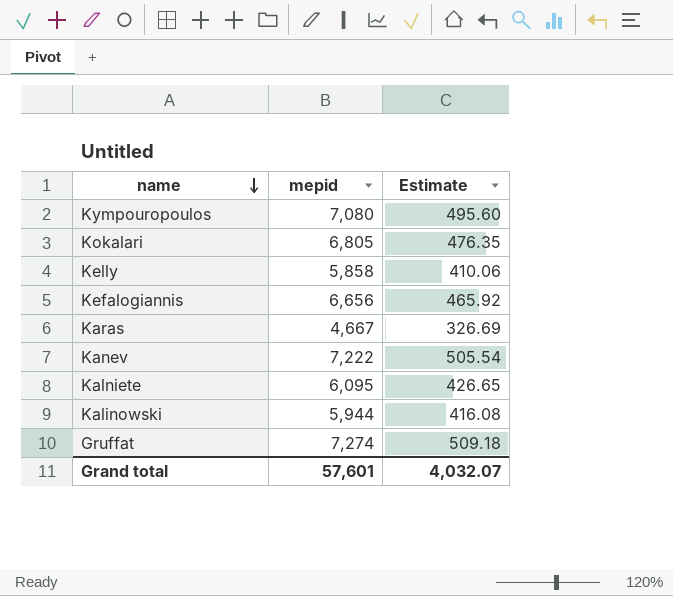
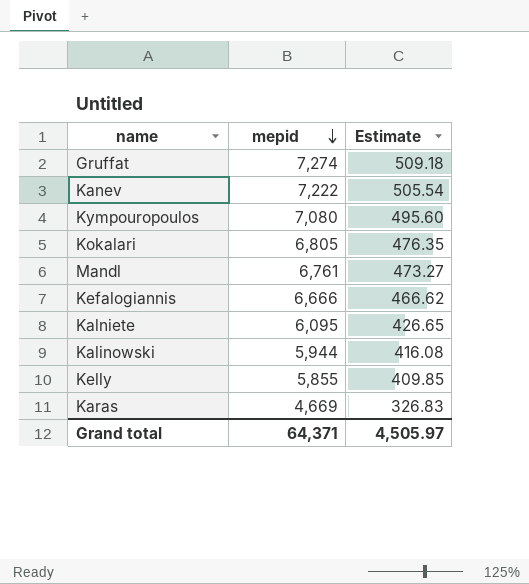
row order: name descending -> mepid descending
row Mandl: none -> 6,761 | 473.27
Kefalogiannis | mepid: 6,656 -> 6,666
Kefalogiannis | Estimate: 465.92 -> 466.62
Kelly | mepid: 5,858 -> 5,855
Kelly | Estimate: 410.06 -> 409.85
Karas | mepid: 4,667 -> 4,669
Karas | Estimate: 326.69 -> 326.83
Grand total | mepid: 57,601 -> 64,371
Grand total | Estimate: 4,032.07 -> 4,505.97

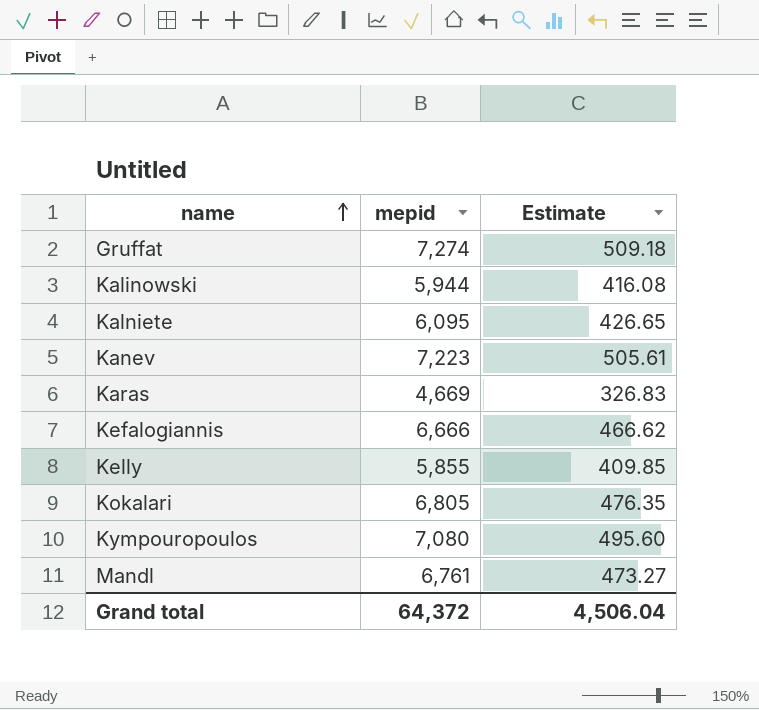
row order: mepid descending -> name ascending
Kanev | mepid: 7,222 -> 7,223
Kanev | Estimate: 505.54 -> 505.61
Grand total | mepid: 64,371 -> 64,372
Grand total | Estimate: 4,505.97 -> 4,506.04

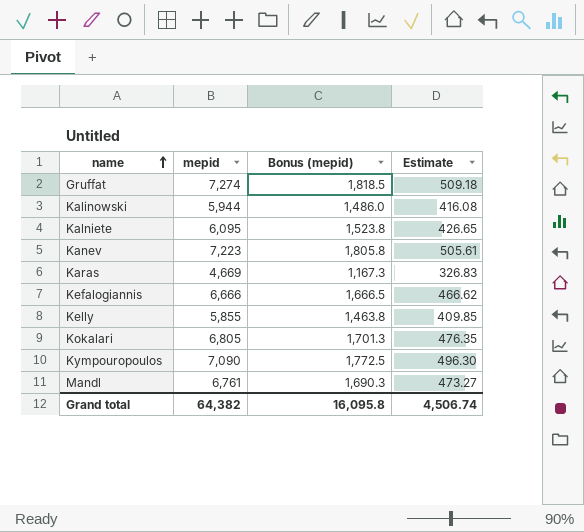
column Bonus (mepid) | formula: none -> [mepid] * 0.25
Kympouropoulos | mepid: 7,080 -> 7,090
Kympouropoulos | Estimate: 495.60 -> 496.30
Grand total | mepid: 64,372 -> 64,382
Grand total | Estimate: 4,506.04 -> 4,506.74

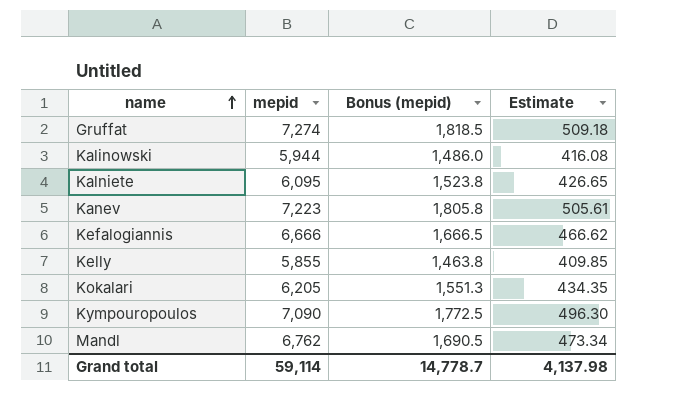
row Karas: 4,669 | 1,167.3 | 326.83 -> none
Kokalari | mepid: 6,805 -> 6,205
Kokalari | Bonus (mepid): 1,701.3 -> 1,551.3
Kokalari | Estimate: 476.35 -> 434.35
Mandl | mepid: 6,761 -> 6,762
Mandl | Bonus (mepid): 1,690.3 -> 1,690.5
Mandl | Estimate: 473.27 -> 473.34
Grand total | mepid: 64,382 -> 59,114
Grand total | Bonus (mepid): 16,095.8 -> 14,778.7
Grand total | Estimate: 4,506.74 -> 4,137.98

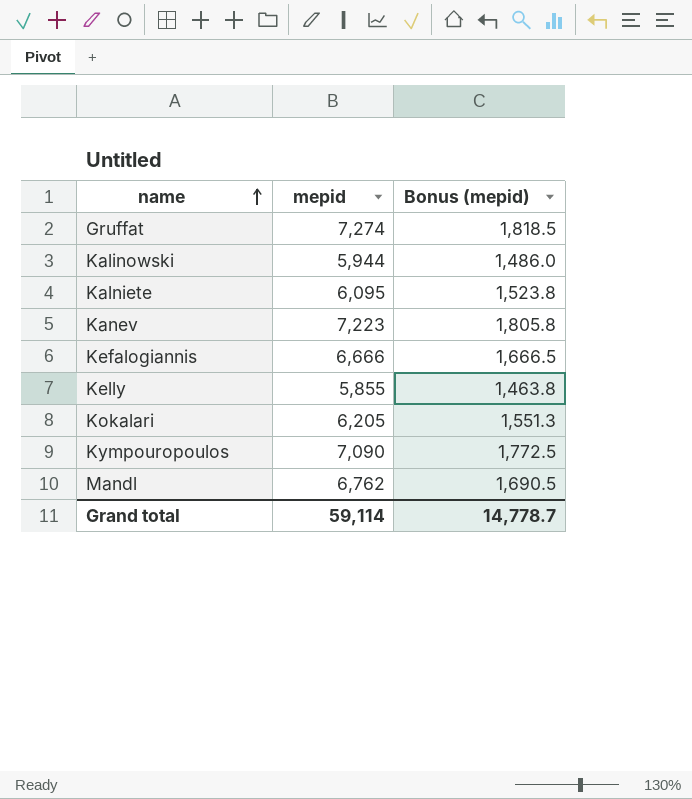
column Estimate | formula: [mepid] * 0.07 -> none

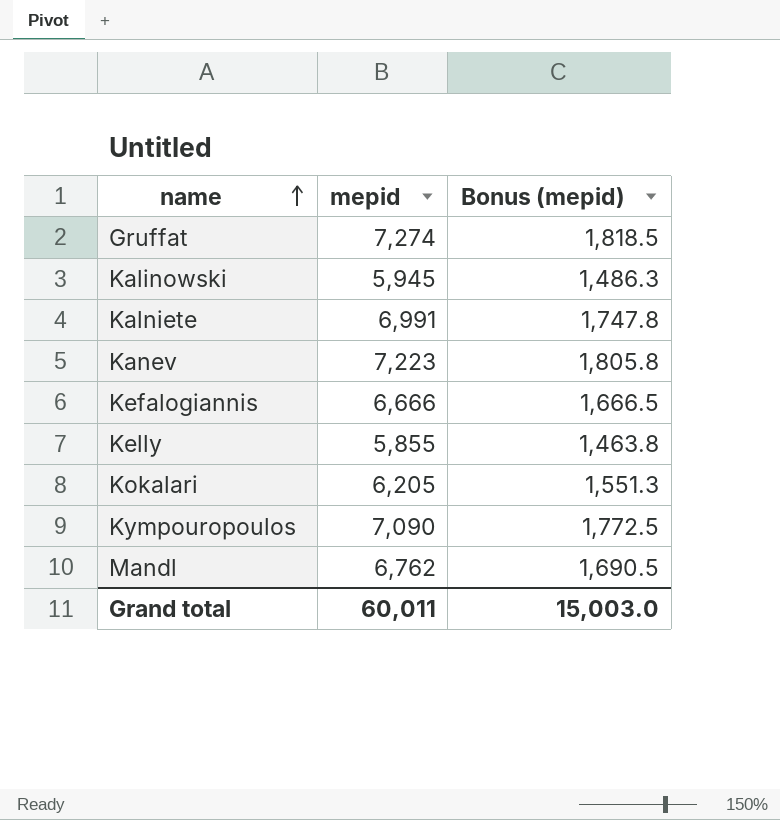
Kalinowski | mepid: 5,944 -> 5,945
Kalinowski | Bonus (mepid): 1,486.0 -> 1,486.3
Kalniete | mepid: 6,095 -> 6,991
Kalniete | Bonus (mepid): 1,523.8 -> 1,747.8
Grand total | mepid: 59,114 -> 60,011
Grand total | Bonus (mepid): 14,778.7 -> 15,003.0

